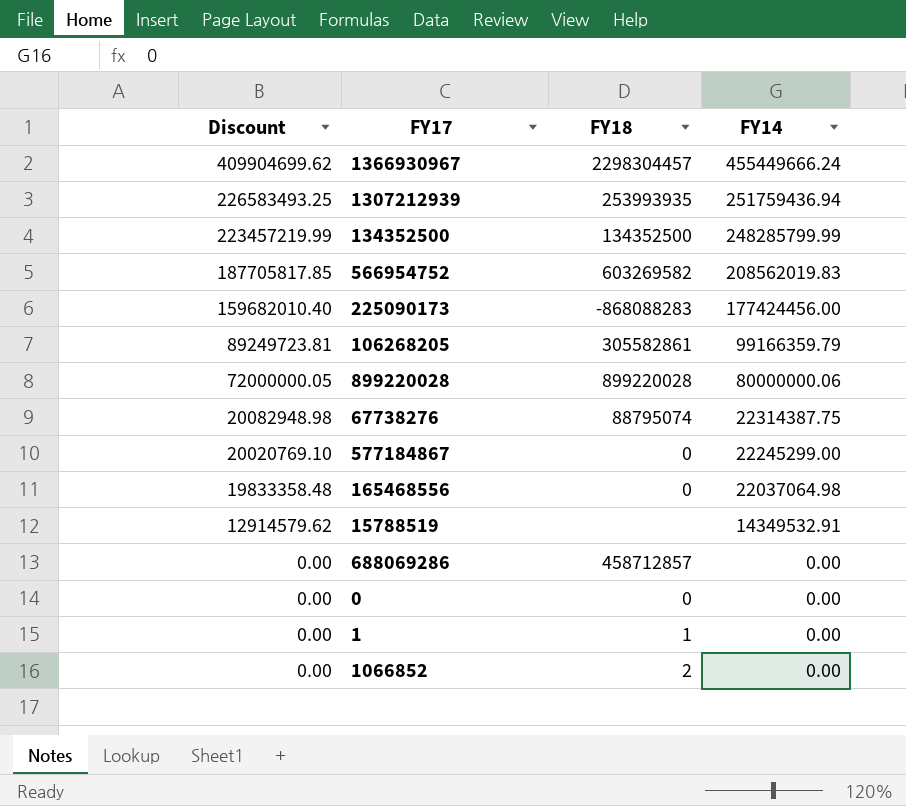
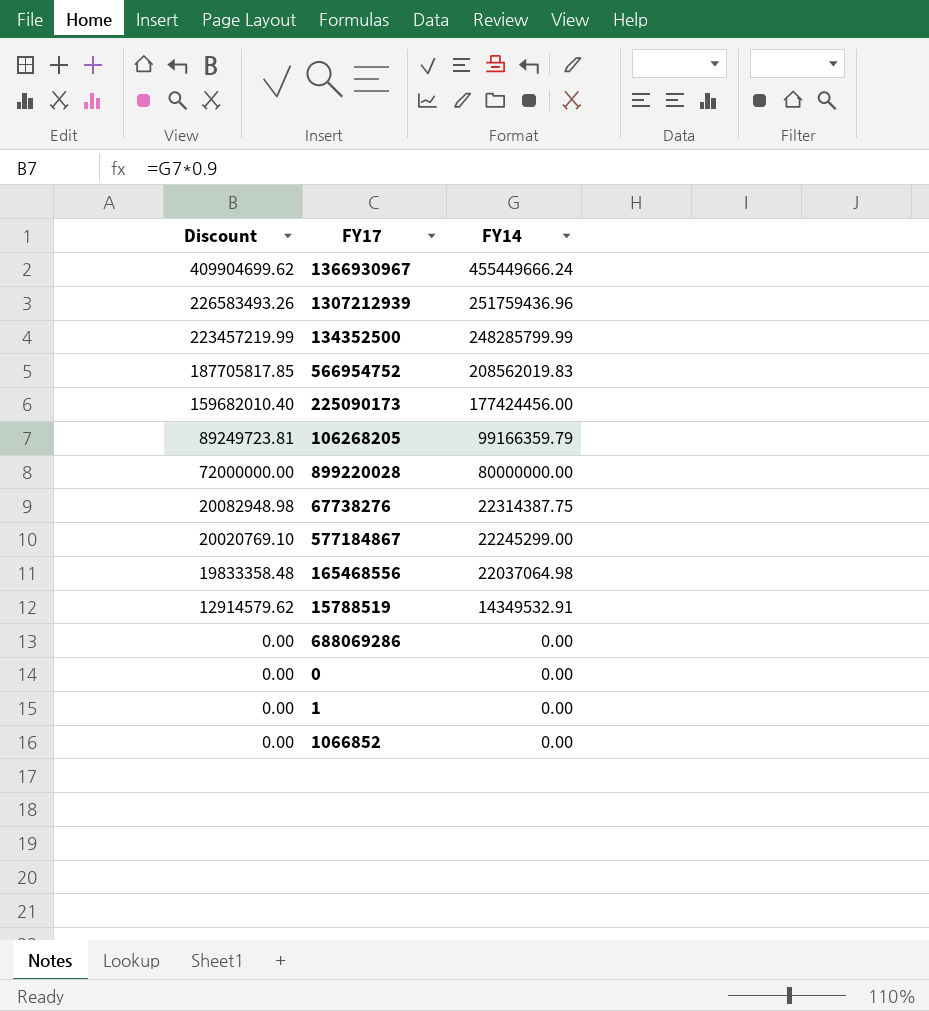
column FY18 | position: 3 -> none
1307212939 | Discount: 226583493.25 -> 226583493.26
1307212939 | FY14: 251759436.94 -> 251759436.96
899220028 | Discount: 72000000.05 -> 72000000.00
899220028 | FY14: 80000000.06 -> 80000000.00

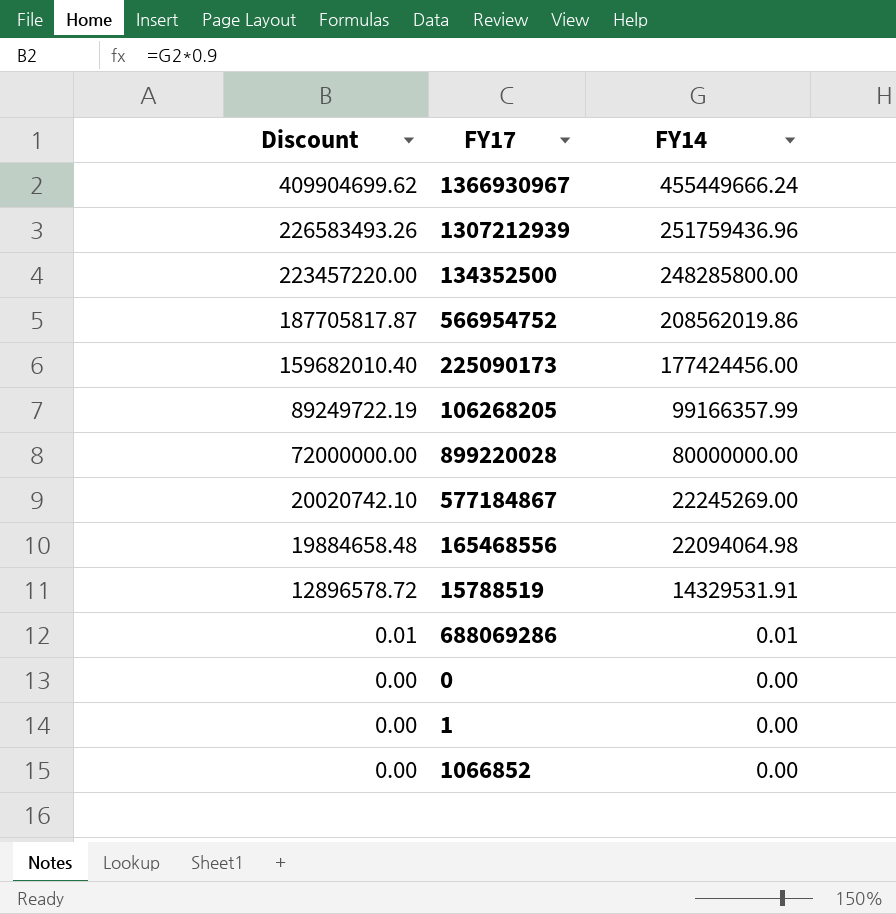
row 67738276: 20082948.98 | 22314387.75 -> none
134352500 | Discount: 223457219.99 -> 223457220.00
134352500 | FY14: 248285799.99 -> 248285800.00
566954752 | Discount: 187705817.85 -> 187705817.87
566954752 | FY14: 208562019.83 -> 208562019.86
106268205 | Discount: 89249723.81 -> 89249722.19
106268205 | FY14: 99166359.79 -> 99166357.99
577184867 | Discount: 20020769.10 -> 20020742.10
577184867 | FY14: 22245299.00 -> 22245269.00
165468556 | Discount: 19833358.48 -> 19884658.48
165468556 | FY14: 22037064.98 -> 22094064.98
15788519 | Discount: 12914579.62 -> 12896578.72
15788519 | FY14: 14349532.91 -> 14329531.91
688069286 | Discount: 0.00 -> 0.01
688069286 | FY14: 0.00 -> 0.01

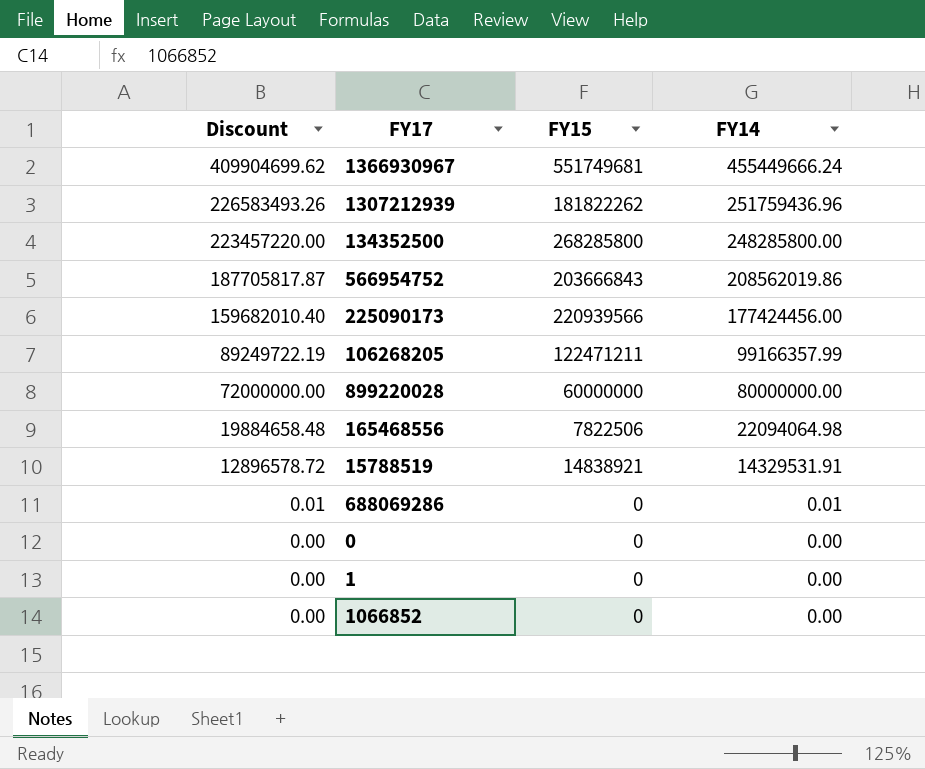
column FY15 | position: none -> 3
row 577184867: 20020742.10 | 22245269.00 -> none

